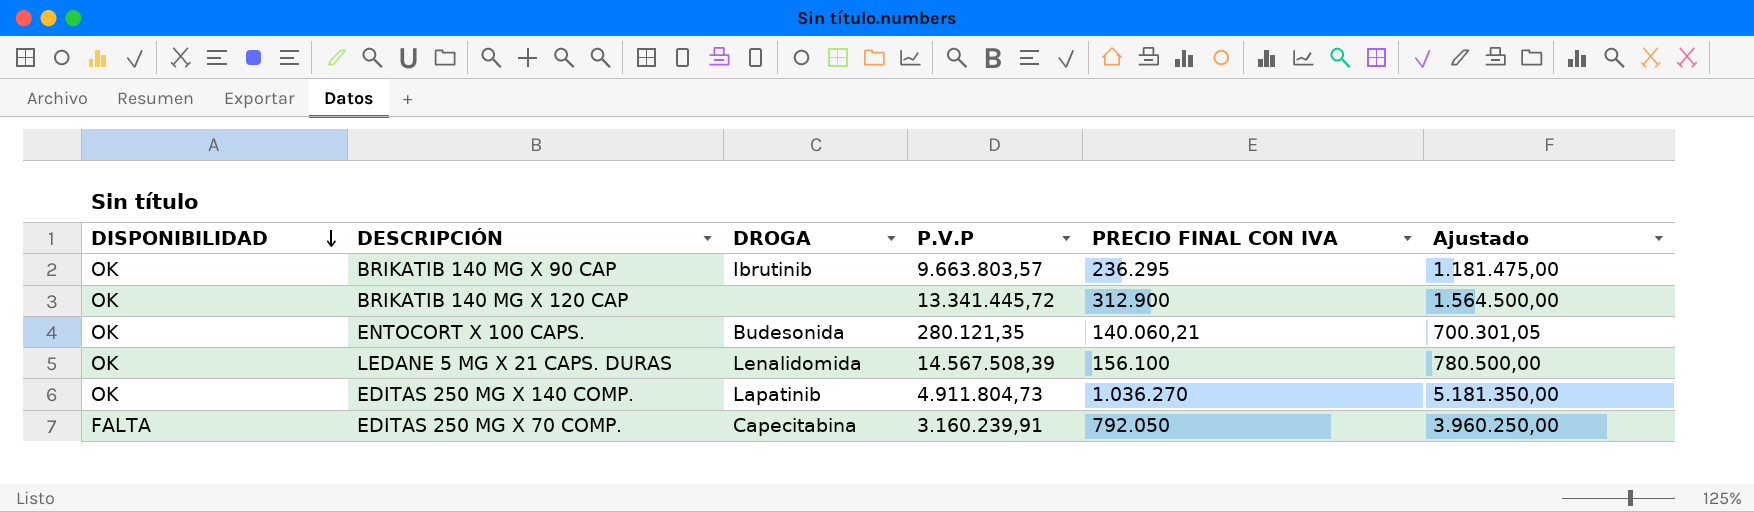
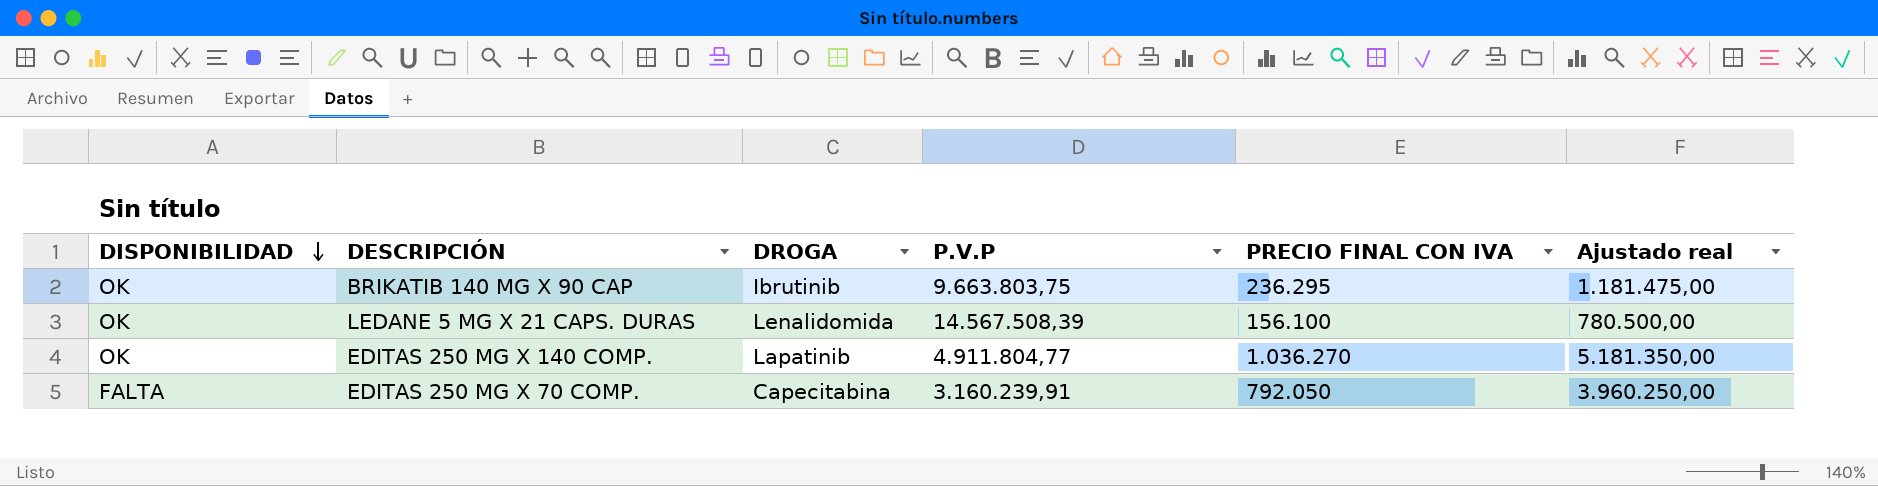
column name: Ajustado -> Ajustado real
row BRIKATIB 140 MG X 120 CAP: OK | none | 13.341.445,72 | 312.900 | 1.564.500,00 -> none
row ENTOCORT X 100 CAPS.: OK | Budesonida | 280.121,35 | 140.060,21 | 700.301,05 -> none
BRIKATIB 140 MG X 90 CAP | P.V.P: 9.663.803,57 -> 9.663.803,75
EDITAS 250 MG X 140 COMP. | P.V.P: 4.911.804,73 -> 4.911.804,77

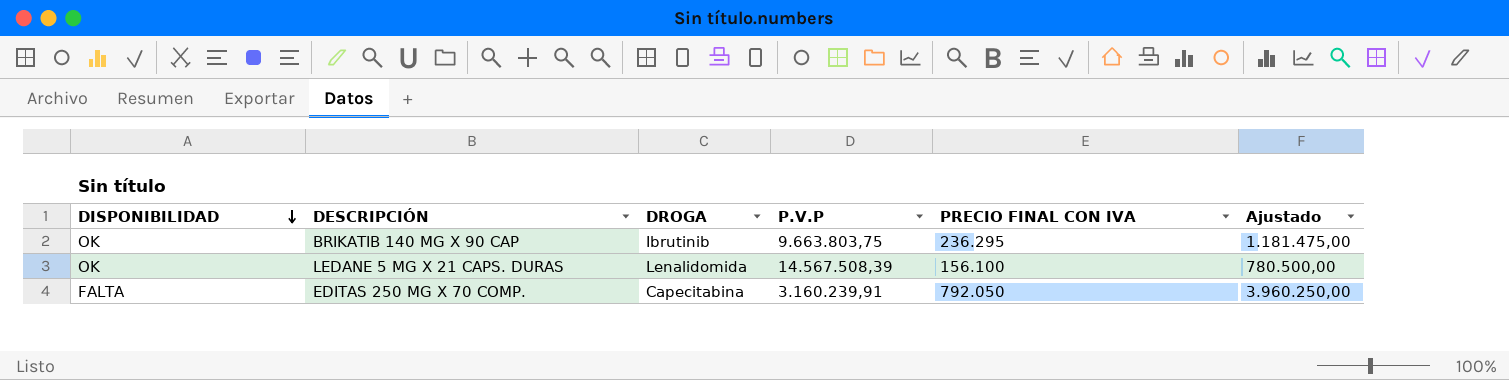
column name: Ajustado real -> Ajustado
row EDITAS 250 MG X 140 COMP.: OK | Lapatinib | 4.911.804,77 | 1.036.270 | 5.181.350,00 -> none

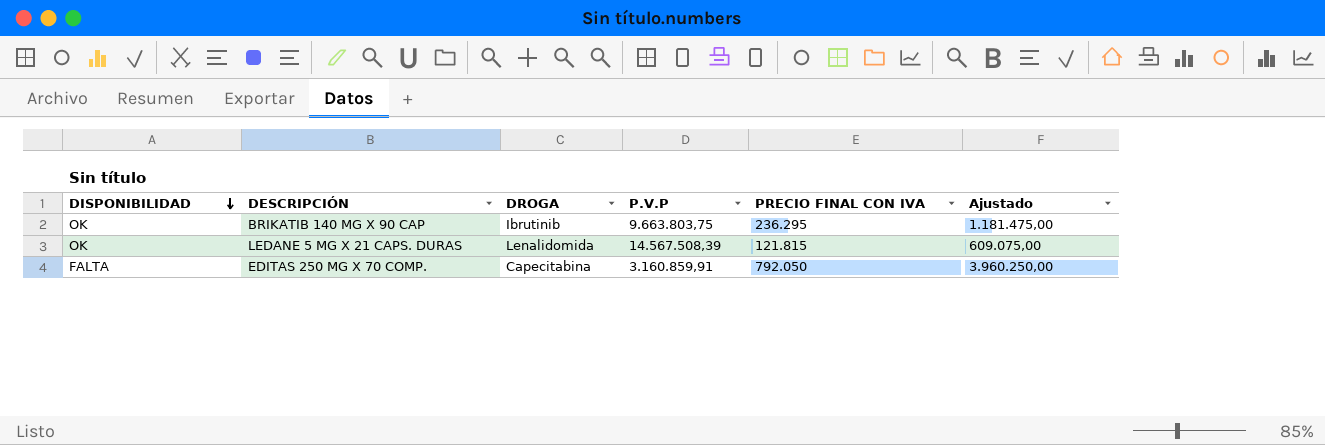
LEDANE 5 MG X 21 CAPS. DURAS | PRECIO FINAL CON IVA: 156.100 -> 121.815
LEDANE 5 MG X 21 CAPS. DURAS | Ajustado: 780.500,00 -> 609.075,00
EDITAS 250 MG X 70 COMP. | P.V.P: 3.160.239,91 -> 3.160.859,91

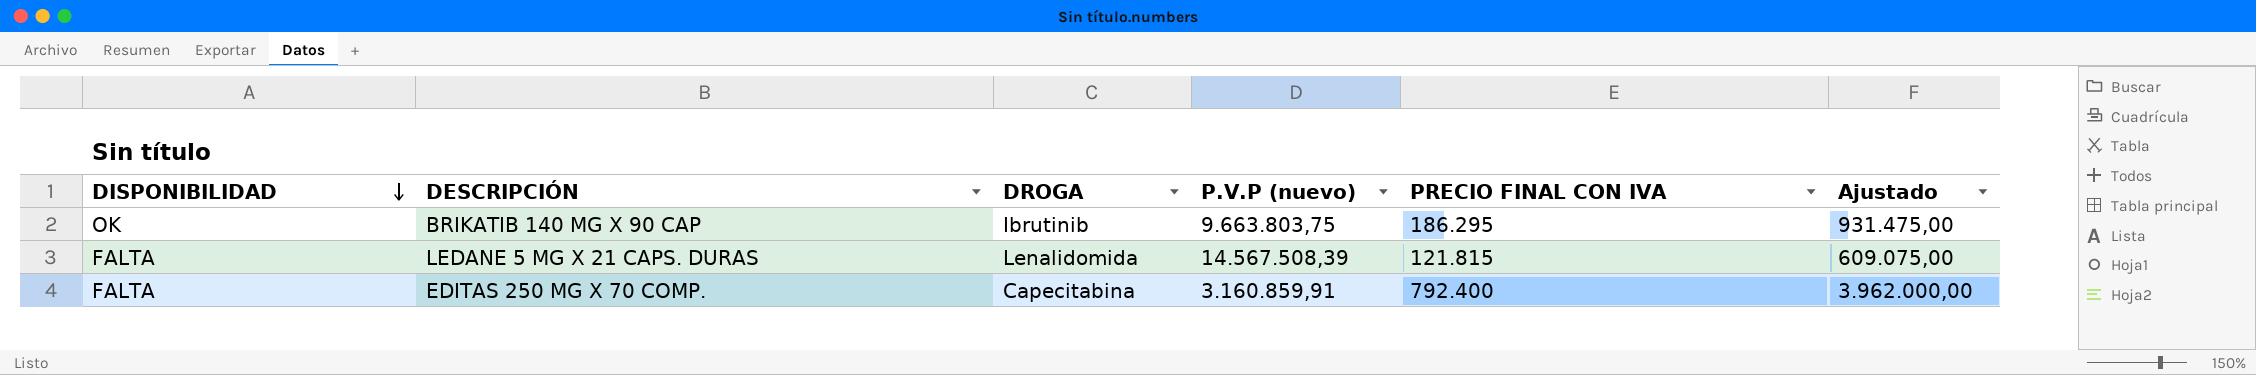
column name: P.V.P -> P.V.P (nuevo)
BRIKATIB 140 MG X 90 CAP | PRECIO FINAL CON IVA: 236.295 -> 186.295
BRIKATIB 140 MG X 90 CAP | Ajustado: 1.181.475,00 -> 931.475,00
LEDANE 5 MG X 21 CAPS. DURAS | DISPONIBILIDAD: OK -> FALTA
EDITAS 250 MG X 70 COMP. | PRECIO FINAL CON IVA: 792.050 -> 792.400
EDITAS 250 MG X 70 COMP. | Ajustado: 3.960.250,00 -> 3.962.000,00

